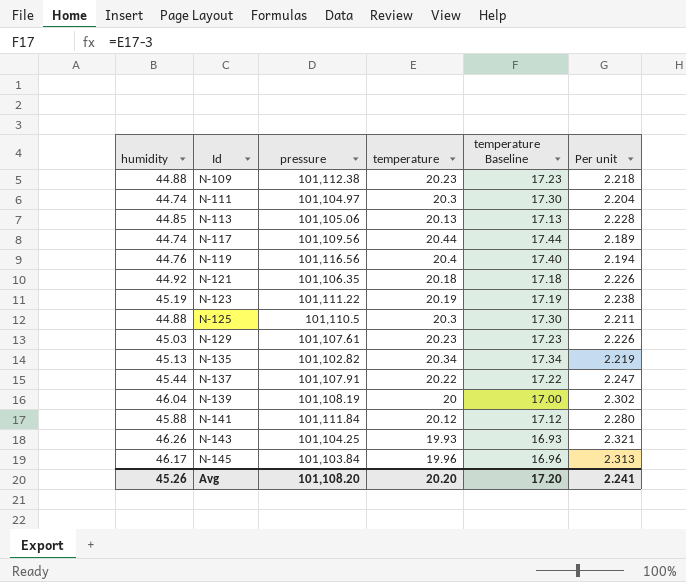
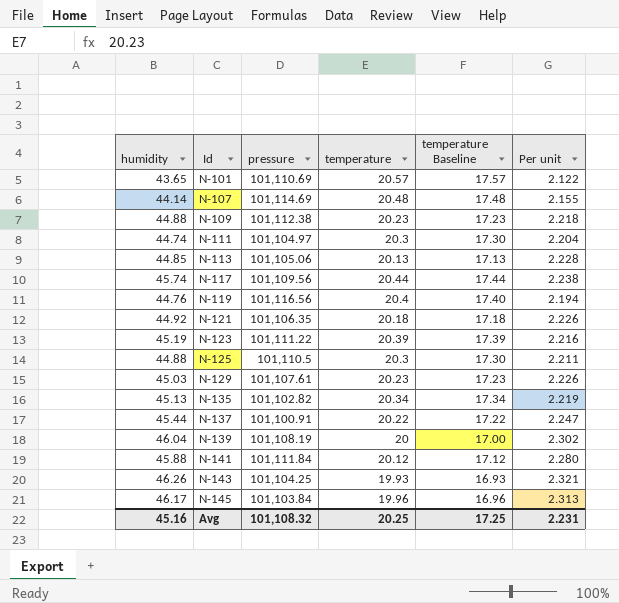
row N-101: none -> 43.65 | 101,110.69 | 20.57 | 17.57 | 2.122
row N-107: none -> 44.14 | 101,114.69 | 20.48 | 17.48 | 2.155
N-117 | humidity: 44.74 -> 45.74
N-117 | Per unit: 2.189 -> 2.238
N-123 | temperature: 20.19 -> 20.39
N-123 | temperature Baseline: 17.19 -> 17.39
N-123 | Per unit: 2.238 -> 2.216
N-137 | pressure: 101,107.91 -> 101,100.91
Avg | humidity: 45.26 -> 45.16
Avg | pressure: 101,108.20 -> 101,108.32
Avg | temperature: 20.20 -> 20.25
Avg | temperature Baseline: 17.20 -> 17.25
Avg | Per unit: 2.241 -> 2.231

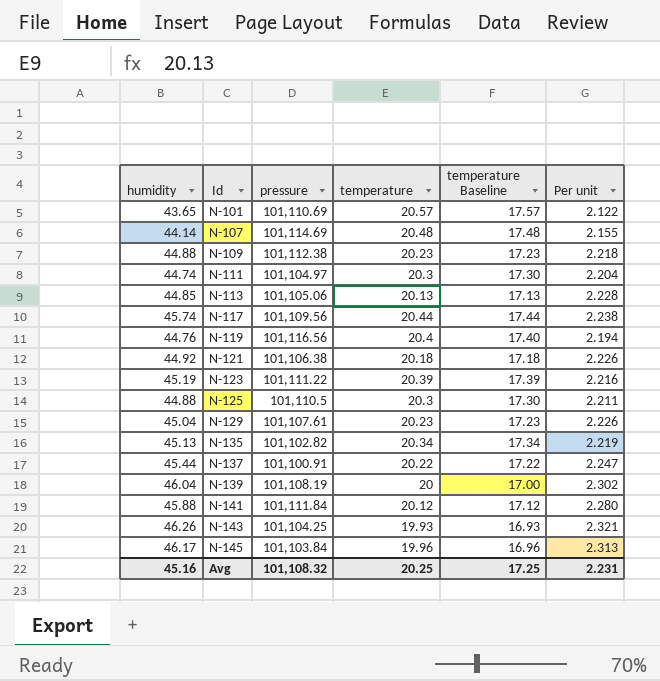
N-121 | pressure: 101,106.35 -> 101,106.38
N-129 | humidity: 45.03 -> 45.04

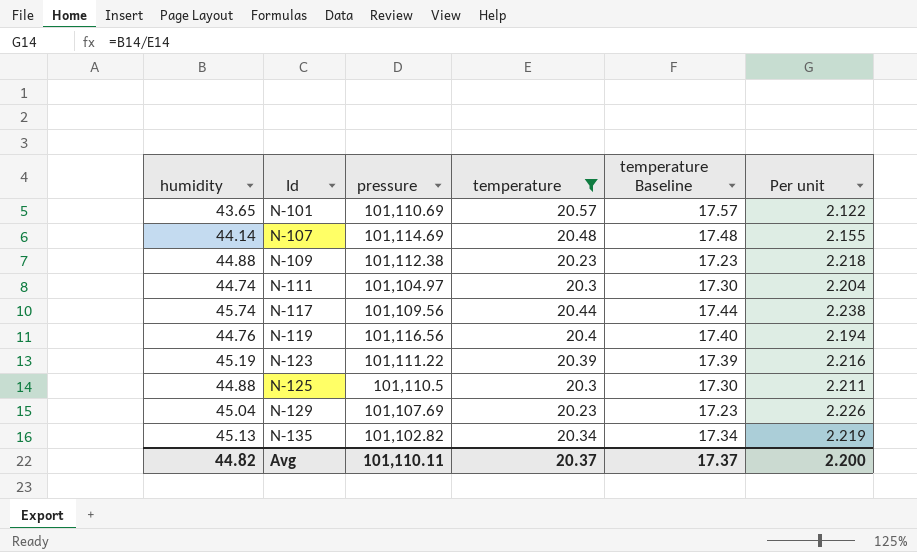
filter: none -> temperature >= 20.23
N-129 | pressure: 101,107.61 -> 101,107.69
Avg | humidity: 45.16 -> 44.82
Avg | pressure: 101,108.32 -> 101,110.11
Avg | temperature: 20.25 -> 20.37
Avg | temperature Baseline: 17.25 -> 17.37
Avg | Per unit: 2.231 -> 2.200

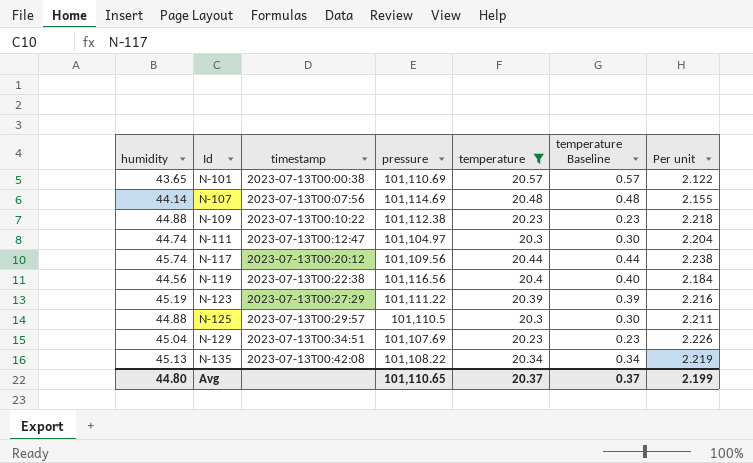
column timestamp | position: none -> 3
column temperature Baseline | formula: [temperature] - 3 -> [temperature] - 20
N-119 | humidity: 44.76 -> 44.56
N-119 | Per unit: 2.194 -> 2.184
N-135 | pressure: 101,102.82 -> 101,108.22
Avg | humidity: 44.82 -> 44.80
Avg | pressure: 101,110.11 -> 101,110.65
Avg | temperature Baseline: 17.37 -> 0.37
Avg | Per unit: 2.200 -> 2.199

